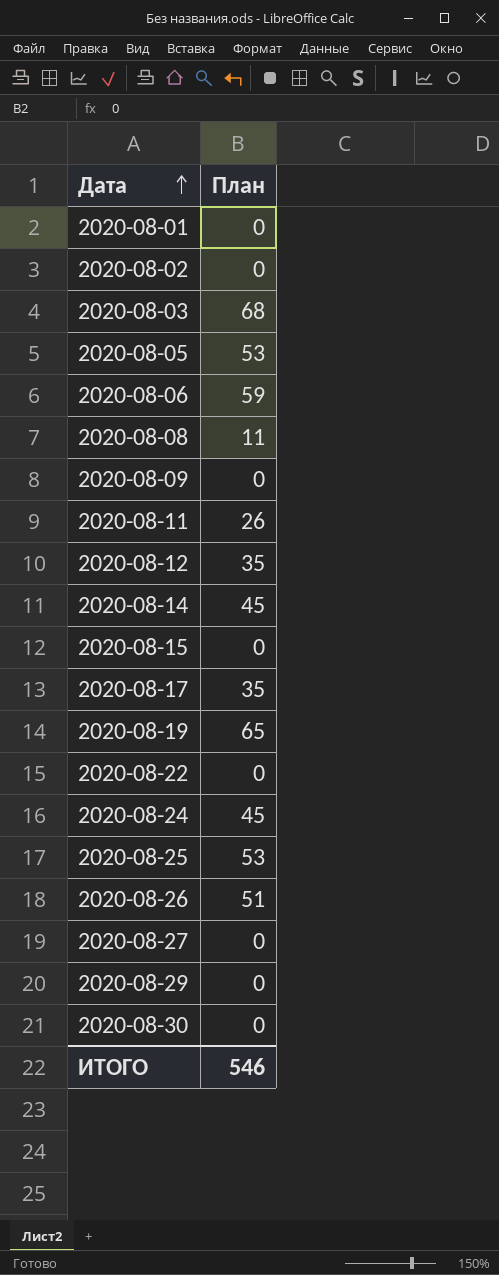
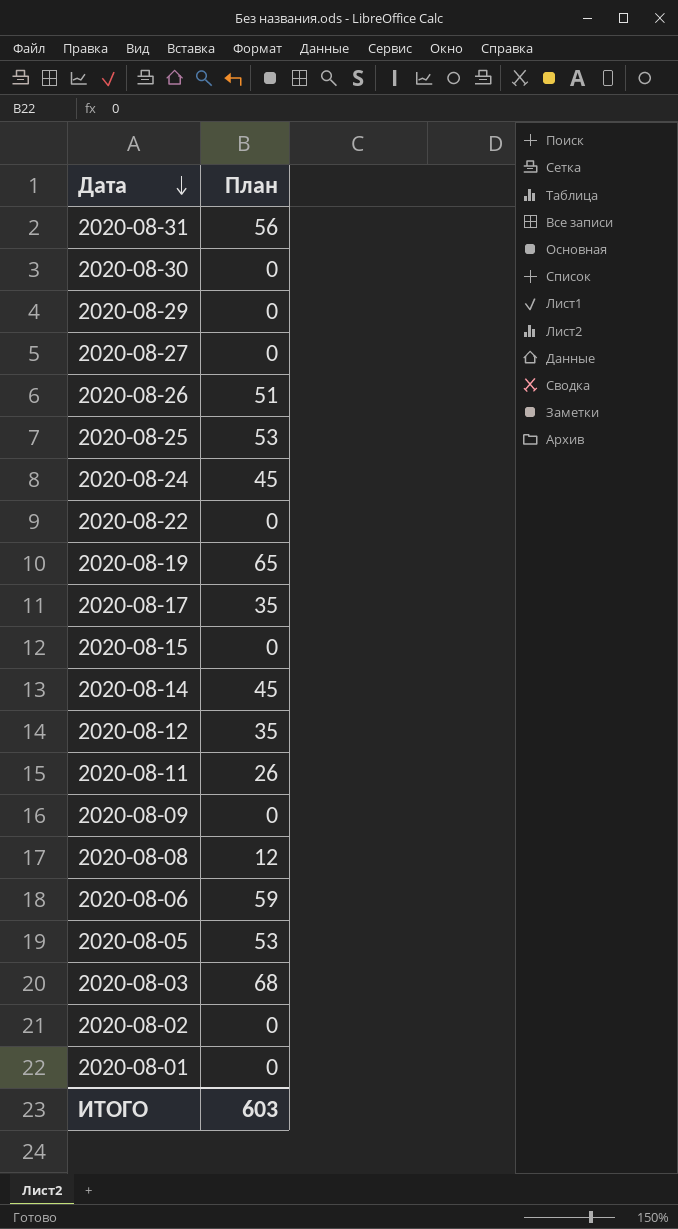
row order: Дата ascending -> Дата descending
row 2020-08-31: none -> 56
2020-08-08 | План: 11 -> 12
ИТОГО | План: 546 -> 603

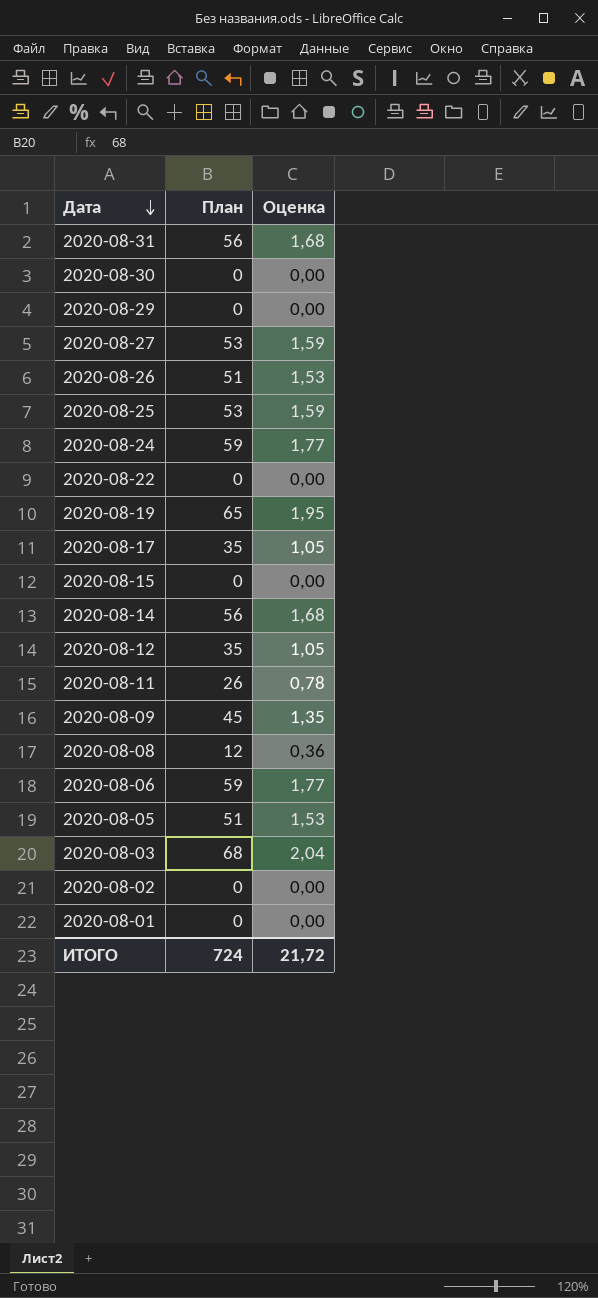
column Оценка | formula: none -> [План] * 0,03
2020-08-27 | План: 0 -> 53
2020-08-24 | План: 45 -> 59
2020-08-14 | План: 45 -> 56
2020-08-09 | План: 0 -> 45
2020-08-05 | План: 53 -> 51
ИТОГО | План: 603 -> 724

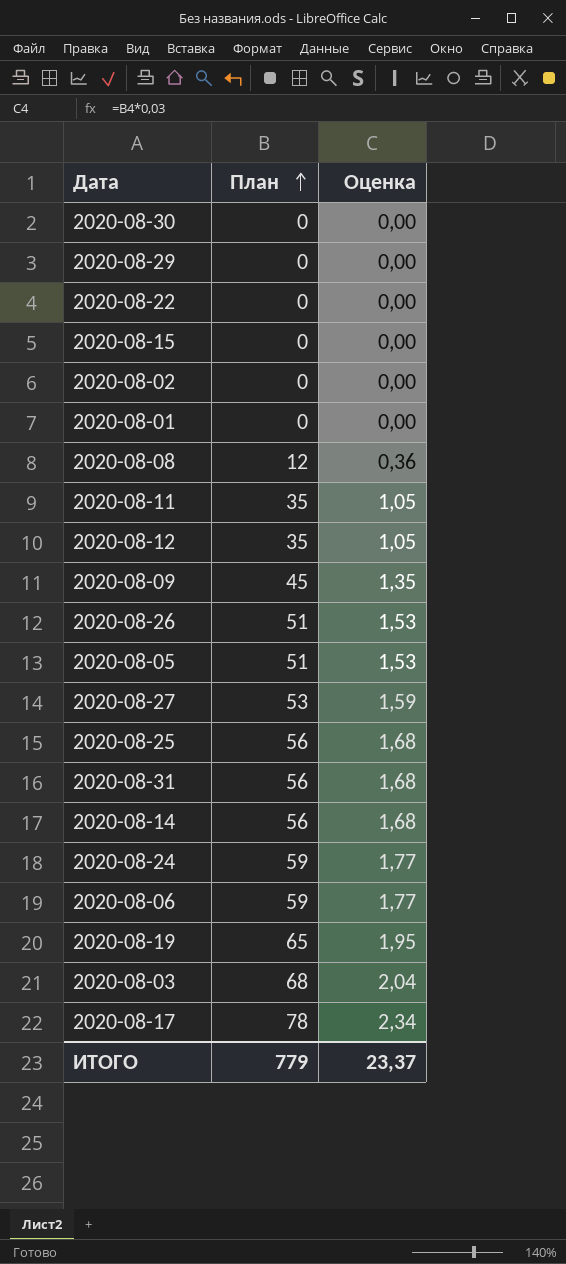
row order: Дата descending -> План ascending
2020-08-11 | План: 26 -> 35
2020-08-11 | Оценка: 0,78 -> 1,05
2020-08-25 | План: 53 -> 56
2020-08-25 | Оценка: 1,59 -> 1,68
2020-08-17 | План: 35 -> 78
2020-08-17 | Оценка: 1,05 -> 2,34
ИТОГО | План: 724 -> 779
ИТОГО | Оценка: 21,72 -> 23,37

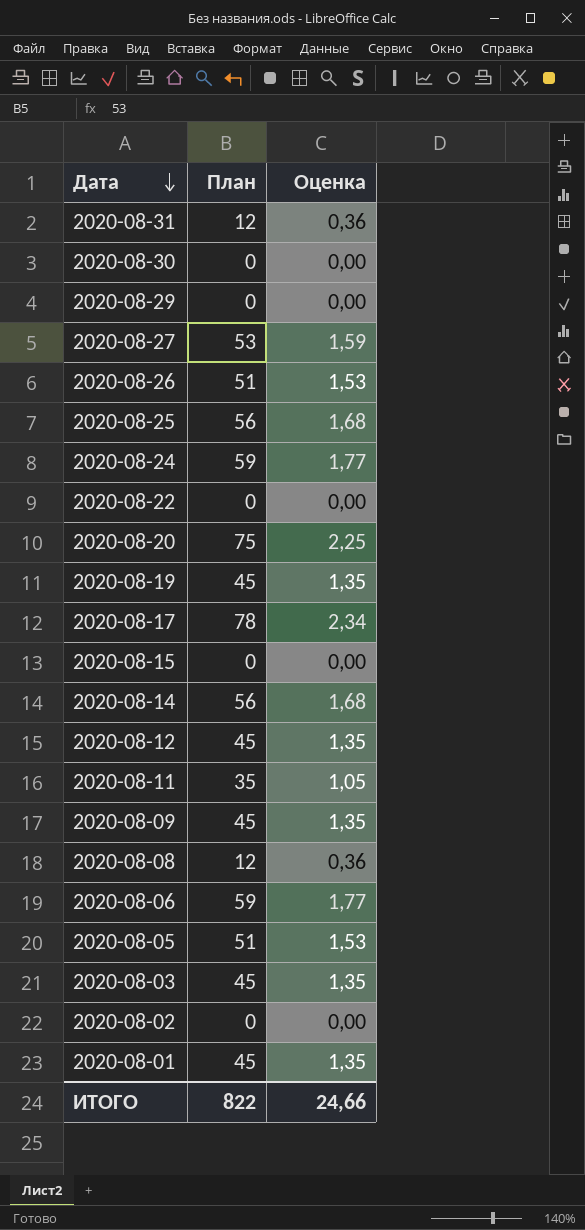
row order: План ascending -> Дата descending
2020-08-31 | План: 56 -> 12
2020-08-31 | Оценка: 1,68 -> 0,36
row 2020-08-20: none -> 75 | 2,25
2020-08-19 | План: 65 -> 45
2020-08-19 | Оценка: 1,95 -> 1,35
2020-08-12 | План: 35 -> 45
2020-08-12 | Оценка: 1,05 -> 1,35
2020-08-03 | План: 68 -> 45
2020-08-03 | Оценка: 2,04 -> 1,35
2020-08-01 | План: 0 -> 45
2020-08-01 | Оценка: 0,00 -> 1,35
ИТОГО | План: 779 -> 822
ИТОГО | Оценка: 23,37 -> 24,66

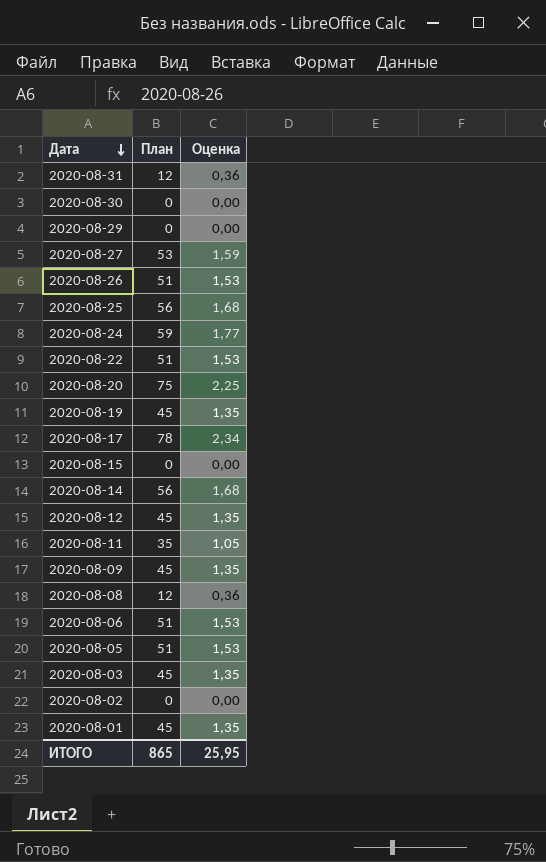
2020-08-22 | План: 0 -> 51
2020-08-22 | Оценка: 0,00 -> 1,53
2020-08-06 | План: 59 -> 51
2020-08-06 | Оценка: 1,77 -> 1,53
ИТОГО | План: 822 -> 865
ИТОГО | Оценка: 24,66 -> 25,95

